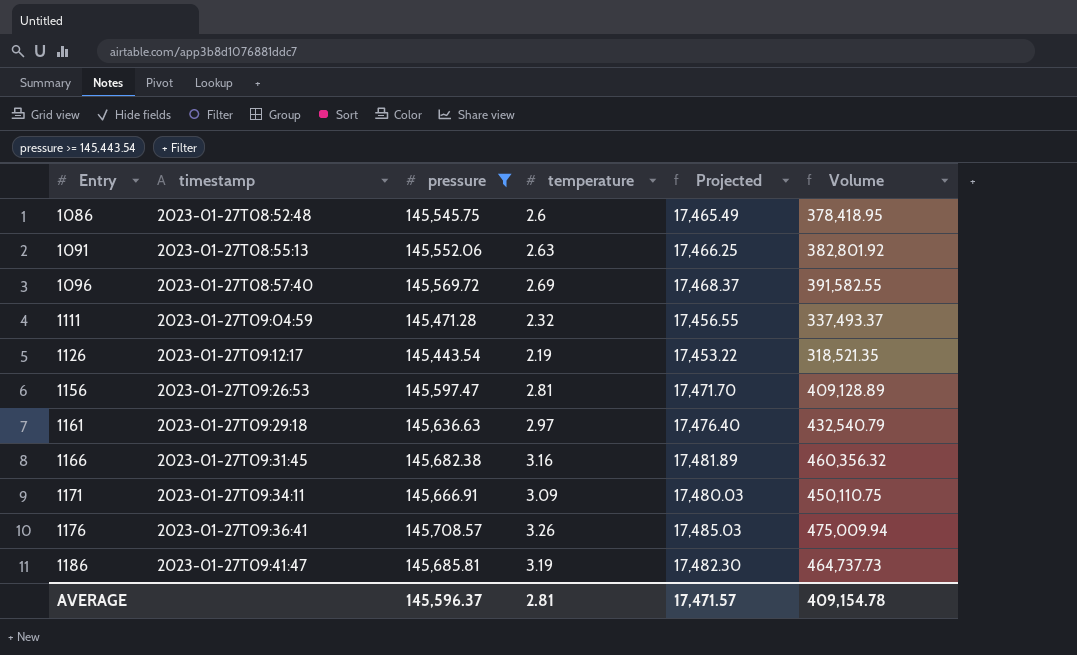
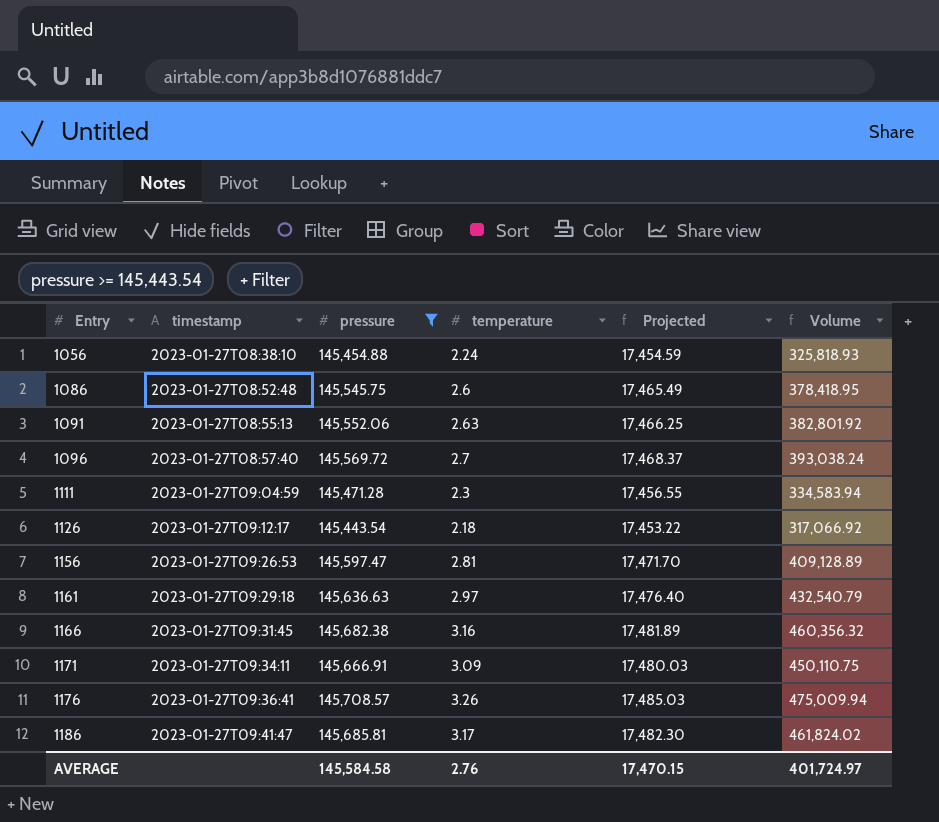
row 1056: none -> 2023-01-27T08:38:10 | 145,454.88 | 2.24 | 17,454.59 | 325,818.93
1096 | temperature: 2.69 -> 2.7
1096 | Volume: 391,582.55 -> 393,038.24
1111 | temperature: 2.32 -> 2.3
1111 | Volume: 337,493.37 -> 334,583.94
1126 | temperature: 2.19 -> 2.18
1126 | Volume: 318,521.35 -> 317,066.92
1186 | temperature: 3.19 -> 3.17
1186 | Volume: 464,737.73 -> 461,824.02
AVERAGE | pressure: 145,596.37 -> 145,584.58
AVERAGE | temperature: 2.81 -> 2.76
AVERAGE | Projected: 17,471.57 -> 17,470.15
AVERAGE | Volume: 409,154.78 -> 401,724.97

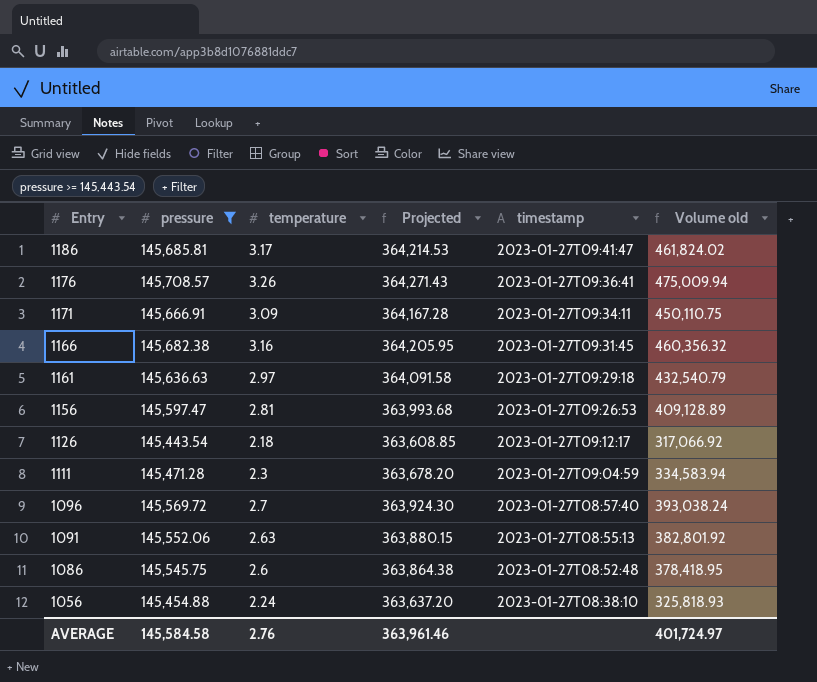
row order: Entry ascending -> Entry descending
column Projected | formula: [pressure] * 0.12 -> [pressure] * 2.5
column timestamp | position: 2 -> 5
column name: Volume -> Volume old
AVERAGE | Projected: 17,470.15 -> 363,961.46

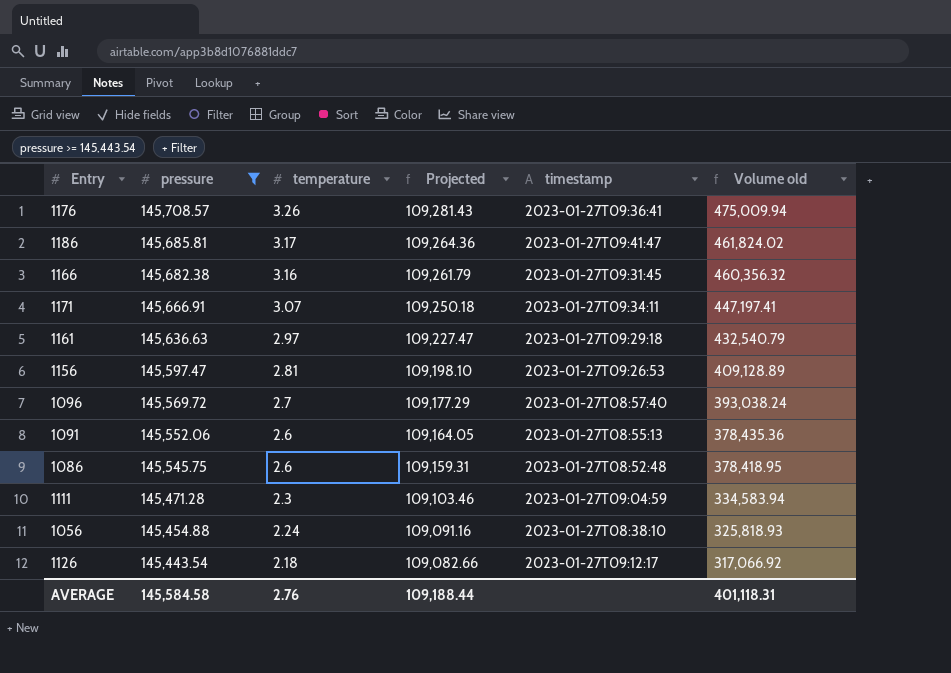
row order: Entry descending -> pressure descending
column Projected | formula: [pressure] * 2.5 -> [pressure] * 0.75
1171 | temperature: 3.09 -> 3.07
1171 | Volume old: 450,110.75 -> 447,197.41
1091 | temperature: 2.63 -> 2.6
1091 | Volume old: 382,801.92 -> 378,435.36
AVERAGE | Projected: 363,961.46 -> 109,188.44
AVERAGE | Volume old: 401,724.97 -> 401,118.31

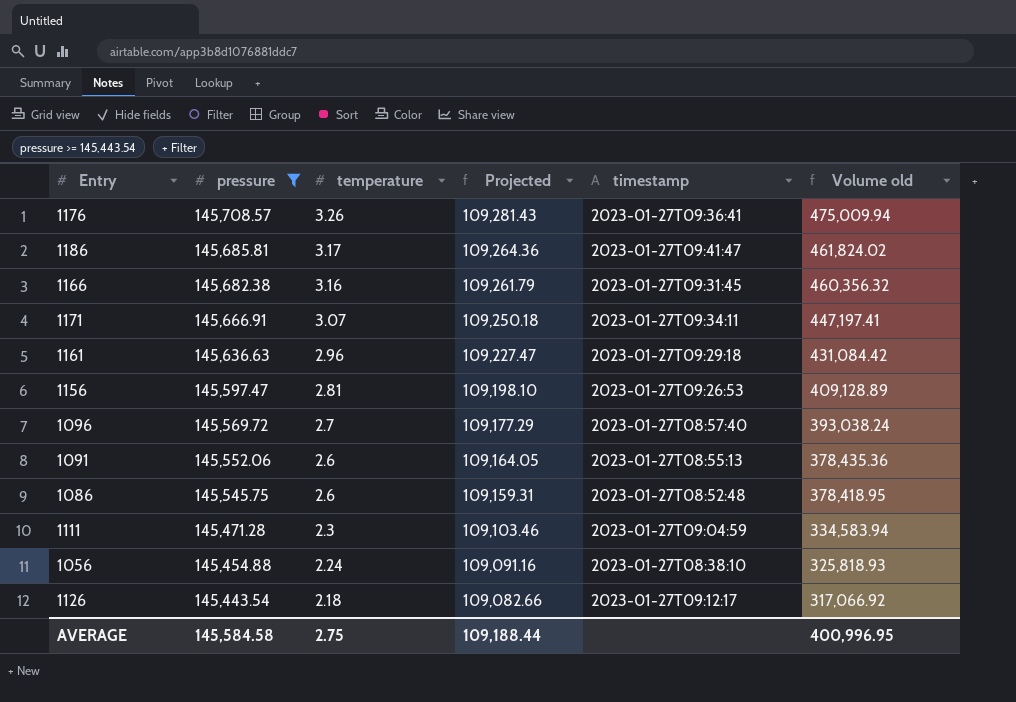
1161 | temperature: 2.97 -> 2.96
1161 | Volume old: 432,540.79 -> 431,084.42
AVERAGE | temperature: 2.76 -> 2.75
AVERAGE | Volume old: 401,118.31 -> 400,996.95

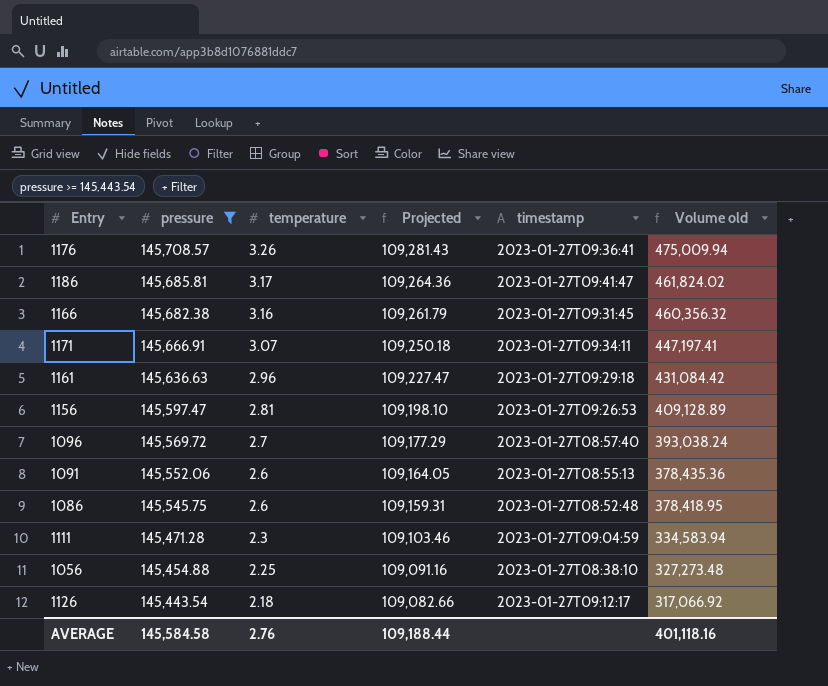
1056 | temperature: 2.24 -> 2.25
1056 | Volume old: 325,818.93 -> 327,273.48
AVERAGE | temperature: 2.75 -> 2.76
AVERAGE | Volume old: 400,996.95 -> 401,118.16

